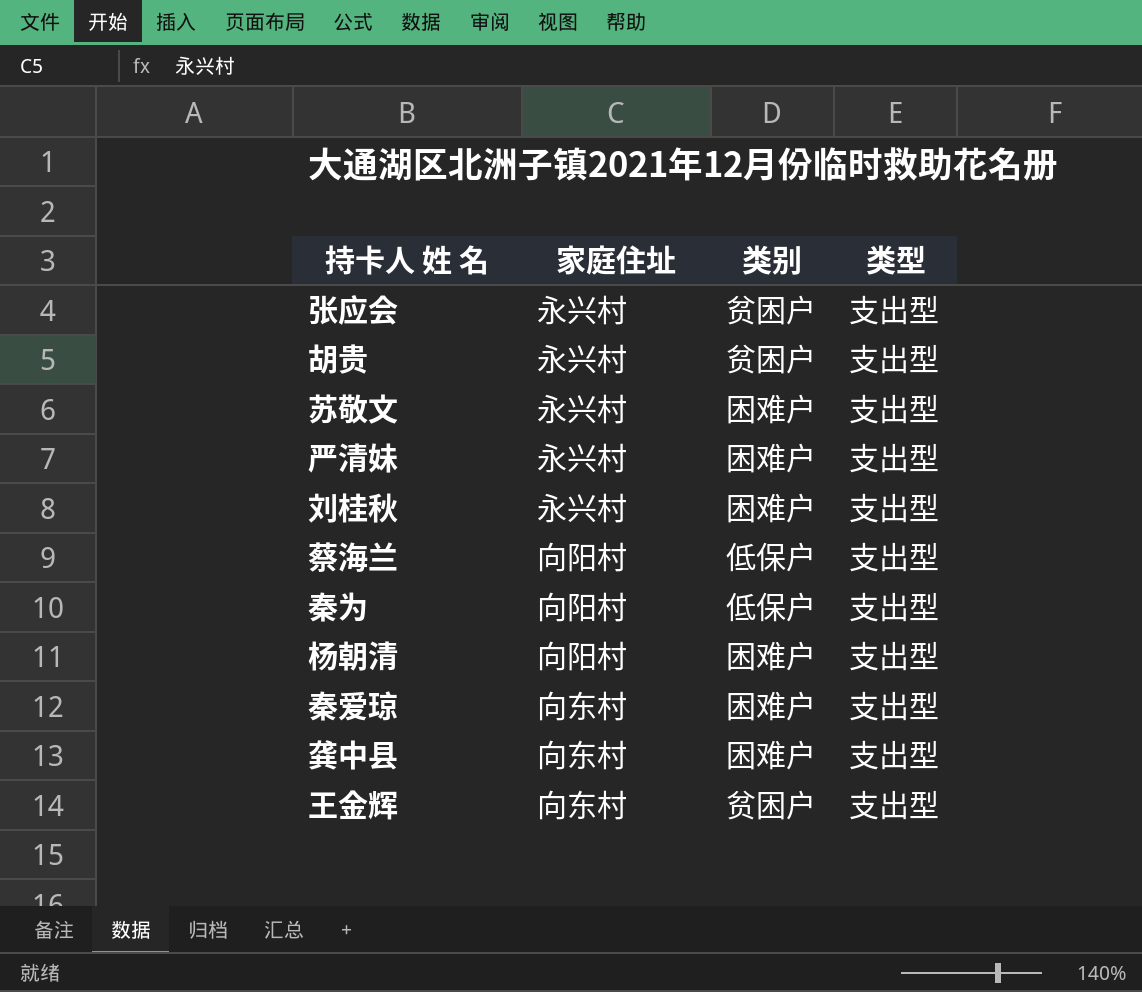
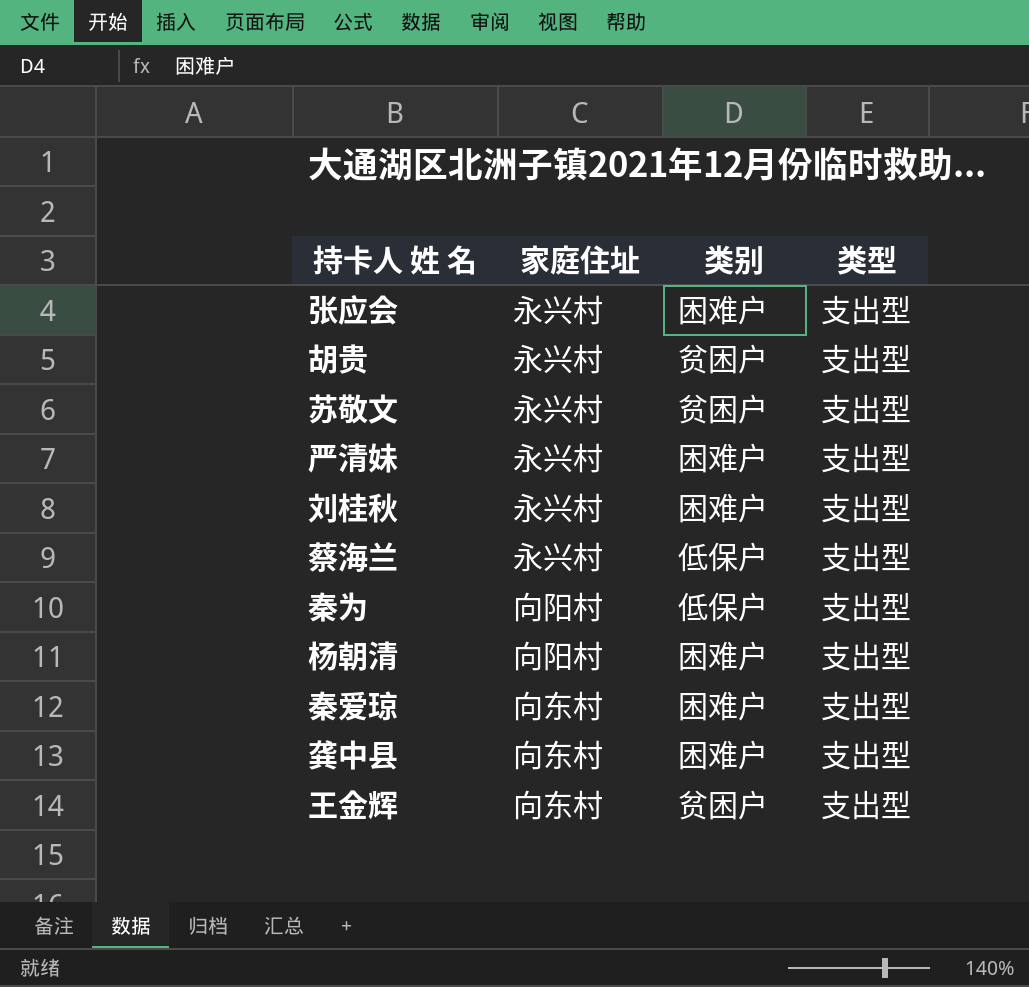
张应会 | 类别: 贫困户 -> 困难户
苏敬文 | 类别: 困难户 -> 贫困户
蔡海兰 | 家庭住址: 向阳村 -> 永兴村

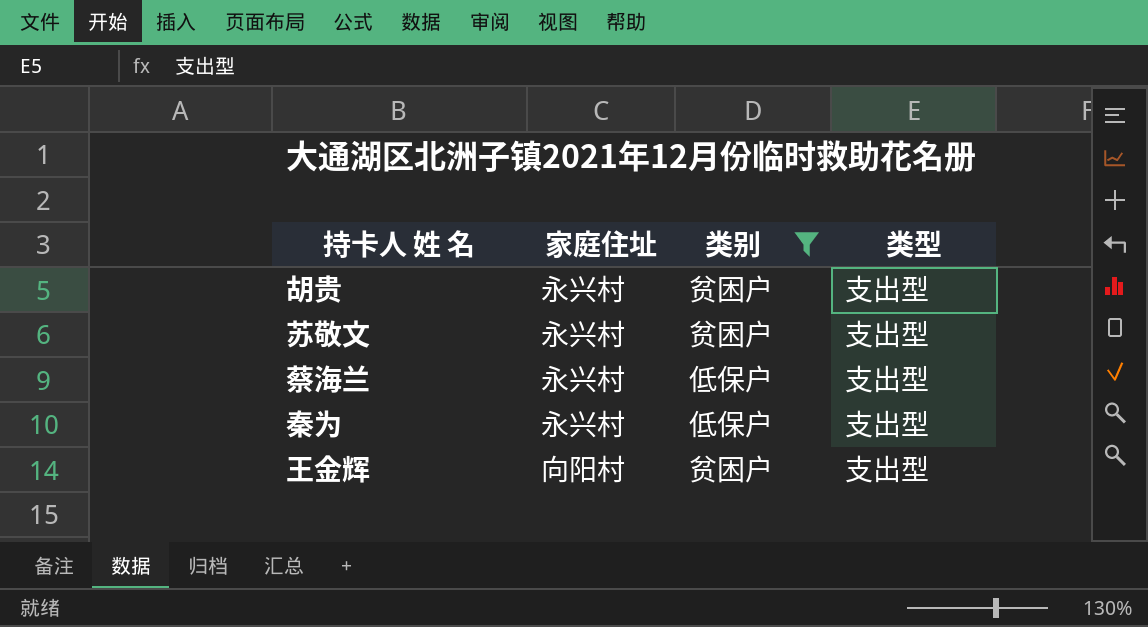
filter: none -> 类别 != 困难户
秦为 | 家庭住址: 向阳村 -> 永兴村
王金辉 | 家庭住址: 向东村 -> 向阳村

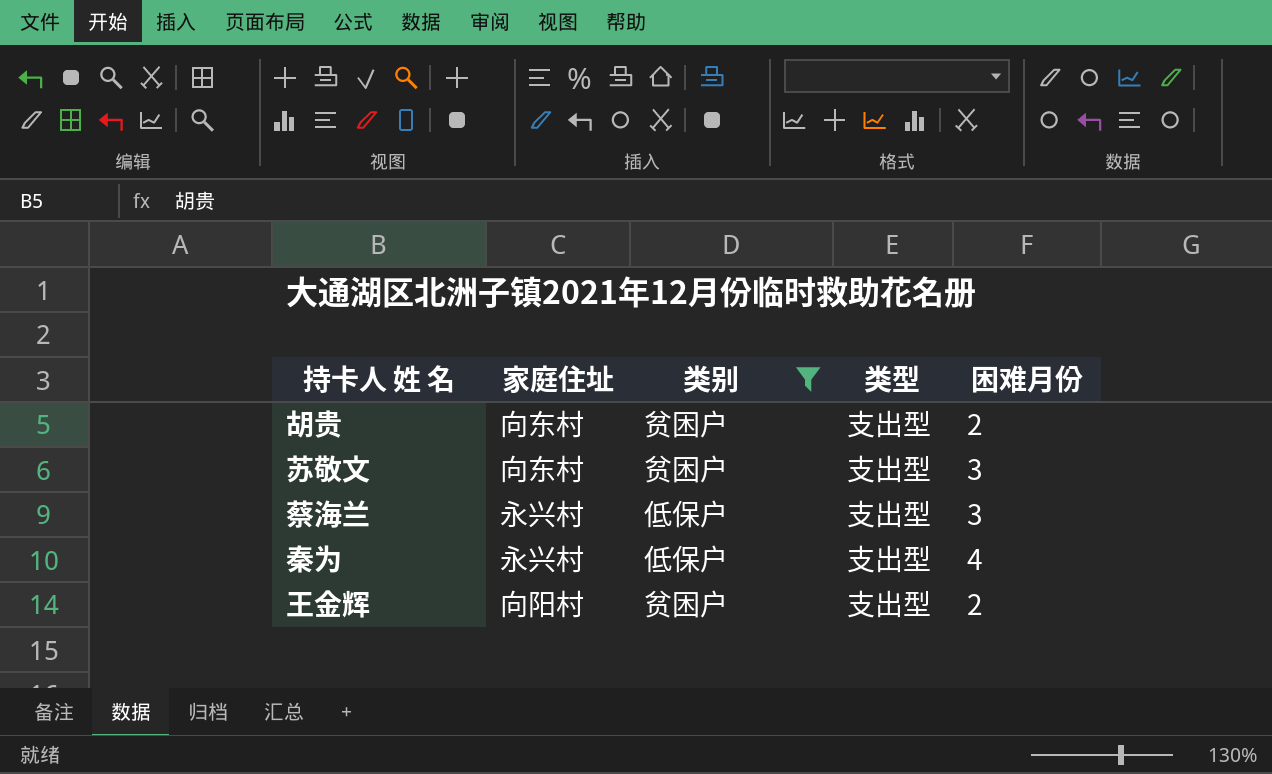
column 困难月份 | position: none -> 5
胡贵 | 家庭住址: 永兴村 -> 向东村
苏敬文 | 家庭住址: 永兴村 -> 向东村

